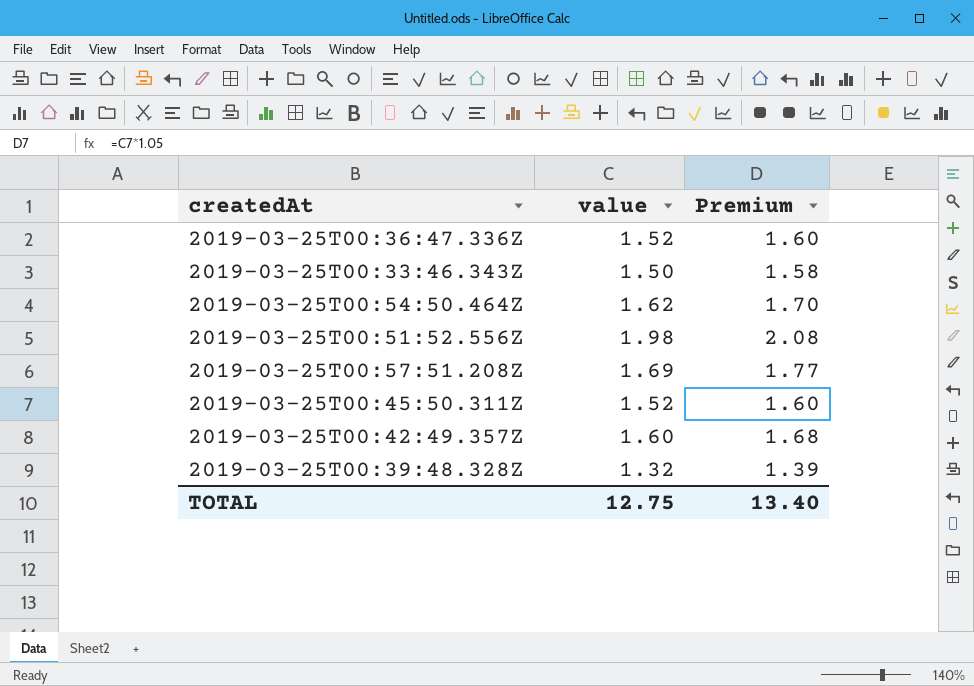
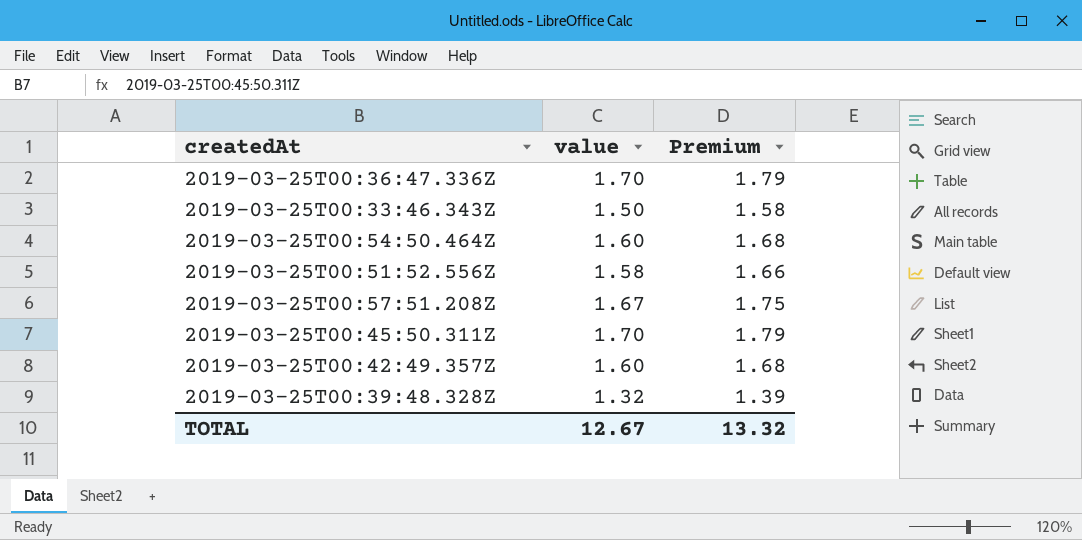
2019-03-25T00:36:47.336Z | value: 1.52 -> 1.70
2019-03-25T00:36:47.336Z | Premium: 1.60 -> 1.79
2019-03-25T00:54:50.464Z | value: 1.62 -> 1.60
2019-03-25T00:54:50.464Z | Premium: 1.70 -> 1.68
2019-03-25T00:51:52.556Z | value: 1.98 -> 1.58
2019-03-25T00:51:52.556Z | Premium: 2.08 -> 1.66
2019-03-25T00:57:51.208Z | value: 1.69 -> 1.67
2019-03-25T00:57:51.208Z | Premium: 1.77 -> 1.75
2019-03-25T00:45:50.311Z | value: 1.52 -> 1.70
2019-03-25T00:45:50.311Z | Premium: 1.60 -> 1.79
TOTAL | value: 12.75 -> 12.67
TOTAL | Premium: 13.40 -> 13.32

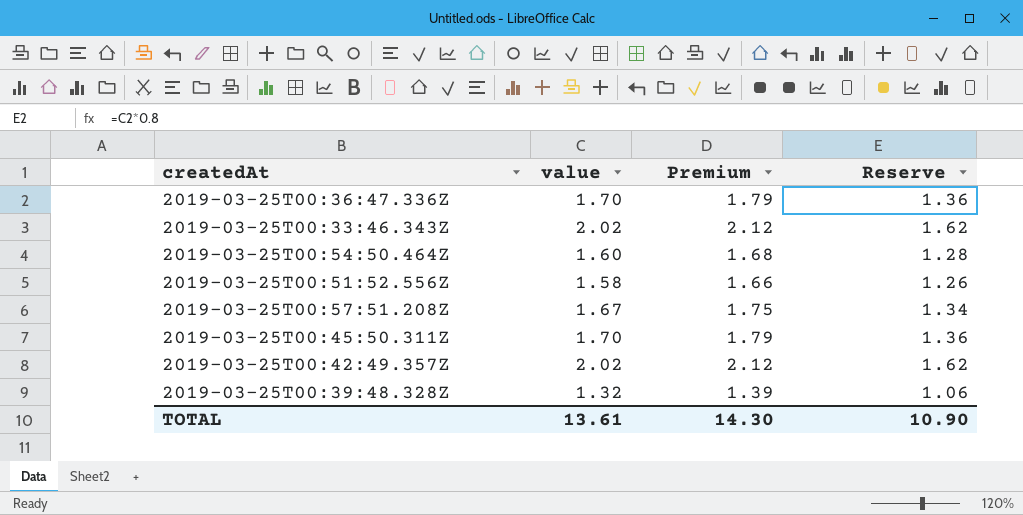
column Reserve | formula: none -> [value] * 0.8
2019-03-25T00:33:46.343Z | value: 1.50 -> 2.02
2019-03-25T00:33:46.343Z | Premium: 1.58 -> 2.12
2019-03-25T00:42:49.357Z | value: 1.60 -> 2.02
2019-03-25T00:42:49.357Z | Premium: 1.68 -> 2.12
TOTAL | value: 12.67 -> 13.61
TOTAL | Premium: 13.32 -> 14.30

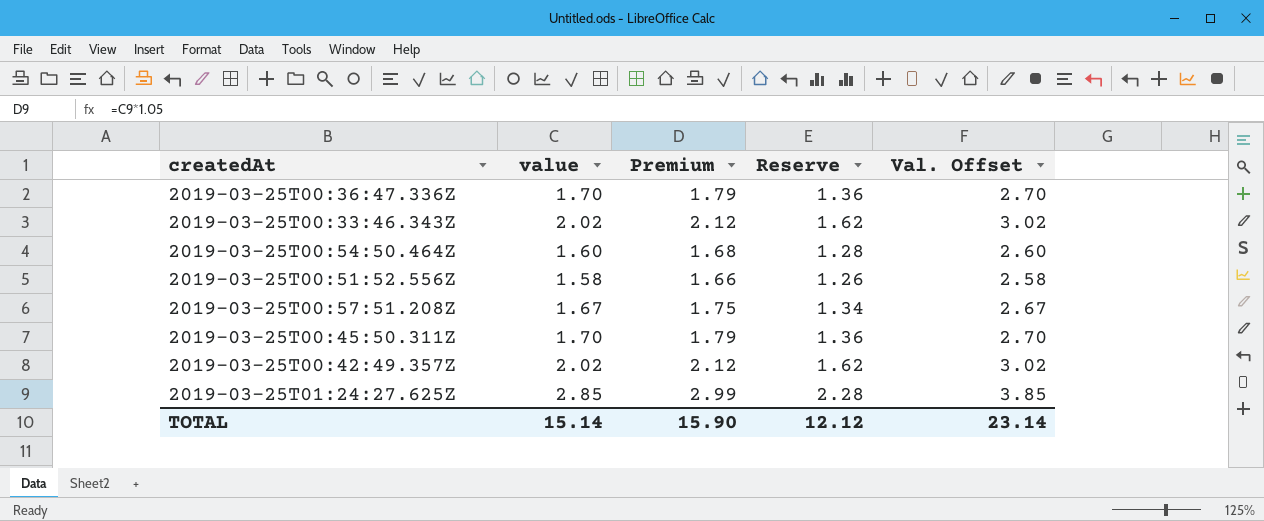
column Val. Offset | formula: none -> [value] + 1
row 2019-03-25T00:39:48.328Z: 1.32 | 1.39 | 1.06 -> none
row 2019-03-25T01:24:27.625Z: none -> 2.85 | 2.99 | 2.28 | 3.85
TOTAL | value: 13.61 -> 15.14
TOTAL | Premium: 14.30 -> 15.90
TOTAL | Reserve: 10.90 -> 12.12

